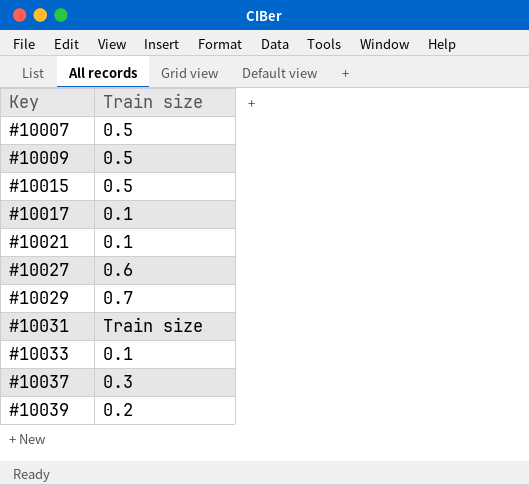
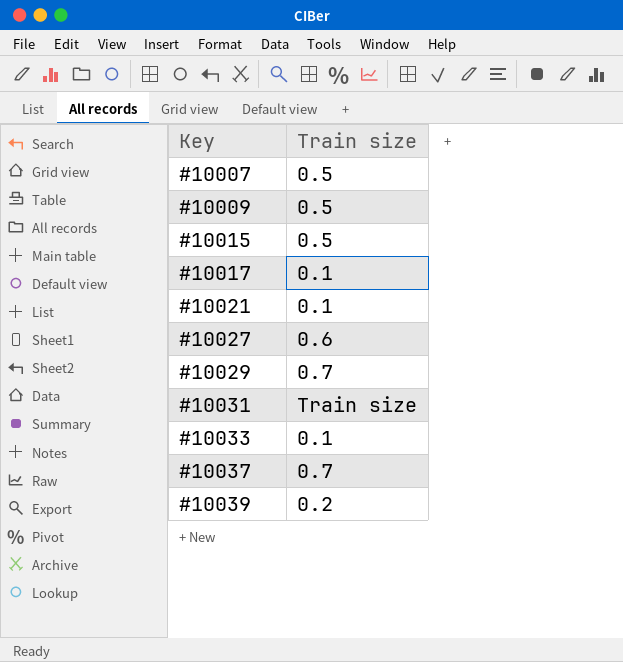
#10037 | Train size: 0.3 -> 0.7

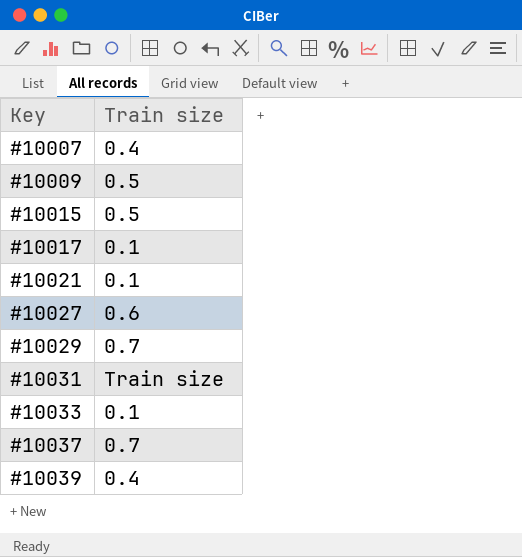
#10007 | Train size: 0.5 -> 0.4
#10039 | Train size: 0.2 -> 0.4

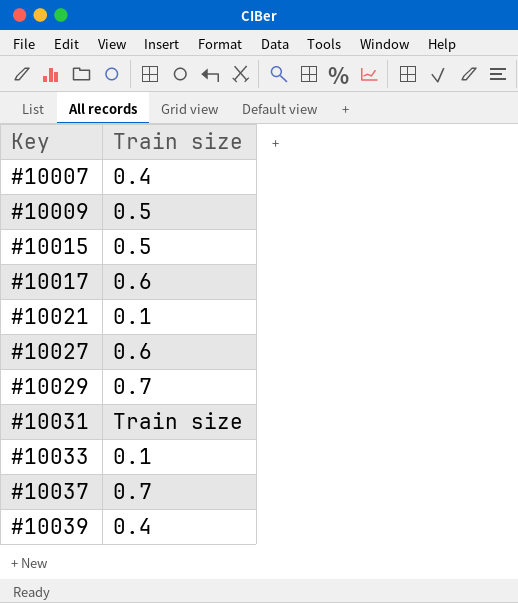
#10017 | Train size: 0.1 -> 0.6

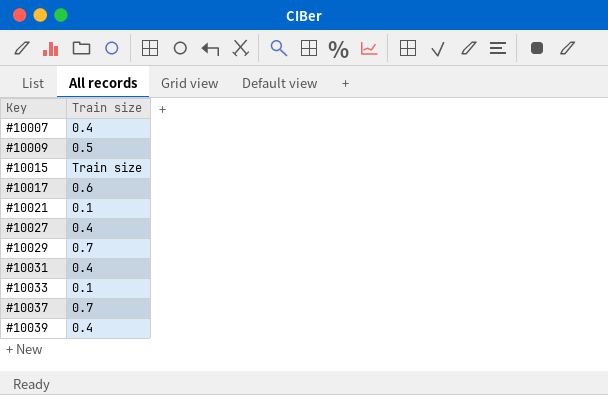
#10015 | Train size: 0.5 -> Train size
#10027 | Train size: 0.6 -> 0.4
#10031 | Train size: Train size -> 0.4

